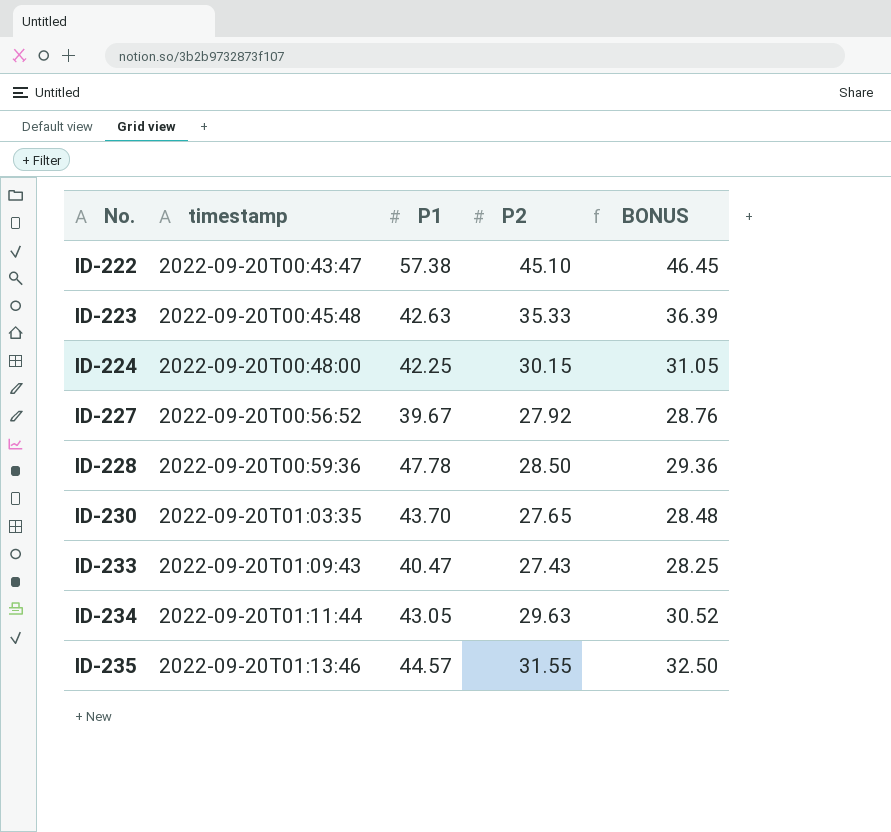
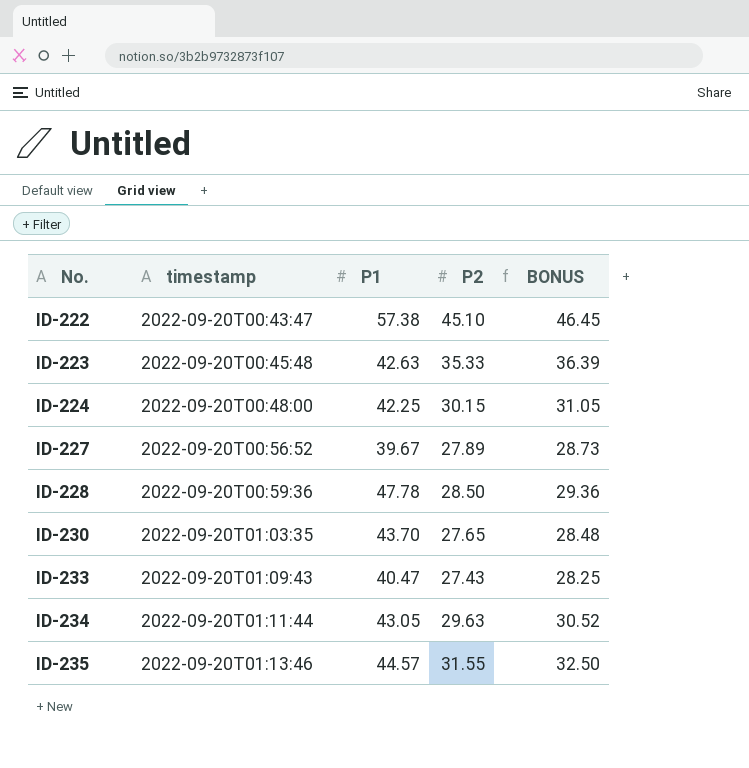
ID-227 | P2: 27.92 -> 27.89
ID-227 | BONUS: 28.76 -> 28.73

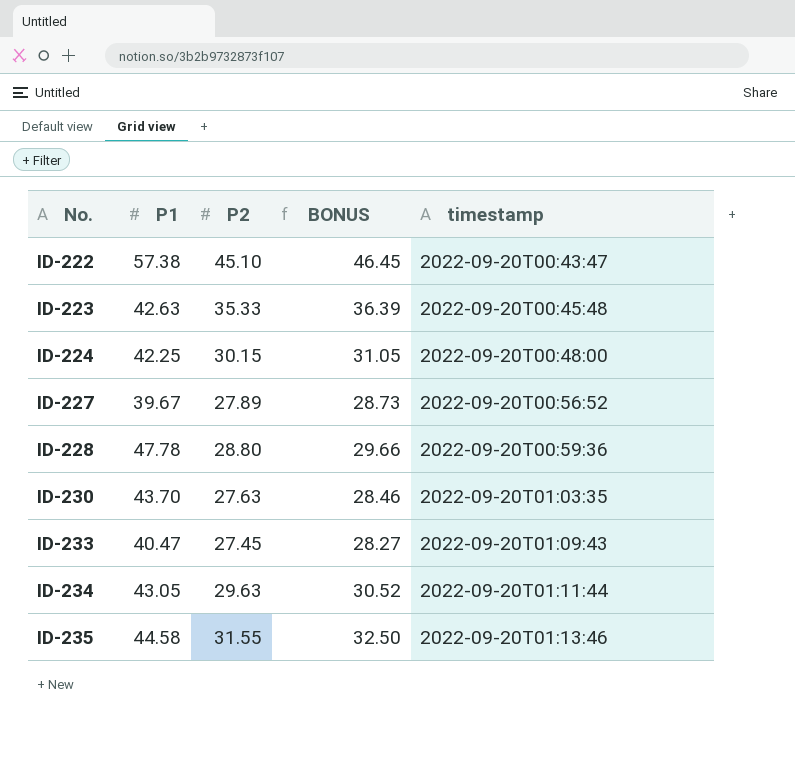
column timestamp | position: 2 -> 5
ID-228 | P2: 28.50 -> 28.80
ID-228 | BONUS: 29.36 -> 29.66
ID-230 | P2: 27.65 -> 27.63
ID-230 | BONUS: 28.48 -> 28.46
ID-233 | P2: 27.43 -> 27.45
ID-233 | BONUS: 28.25 -> 28.27
ID-235 | P1: 44.57 -> 44.58

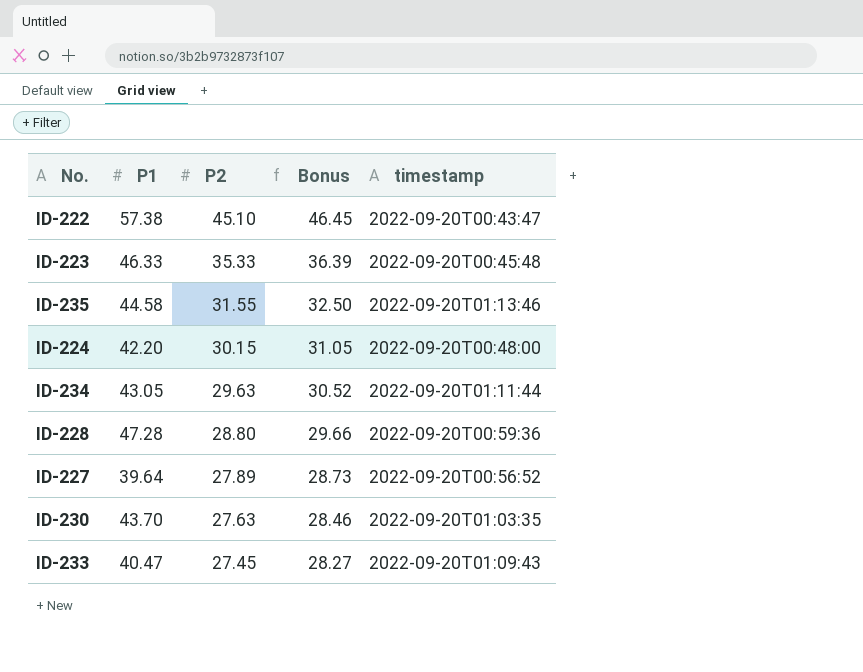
row order: No. ascending -> P2 descending
column name: BONUS -> Bonus
ID-223 | P1: 42.63 -> 46.33
ID-224 | P1: 42.25 -> 42.20
ID-228 | P1: 47.78 -> 47.28
ID-227 | P1: 39.67 -> 39.64

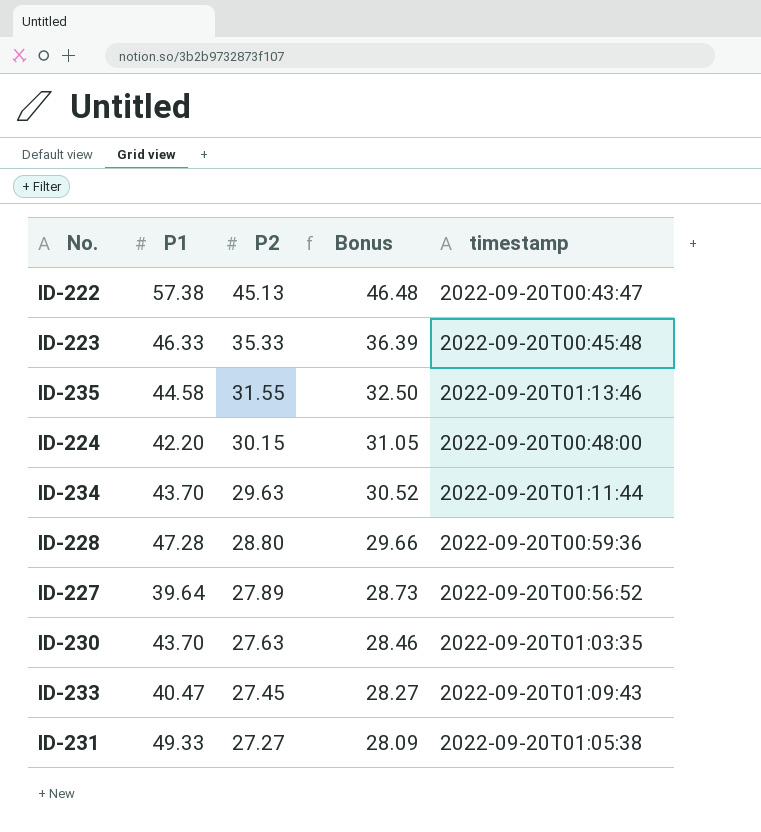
ID-222 | P2: 45.10 -> 45.13
ID-222 | Bonus: 46.45 -> 46.48
ID-234 | P1: 43.05 -> 43.70
row ID-231: none -> 49.33 | 27.27 | 28.09 | 2022-09-20T01:05:38

